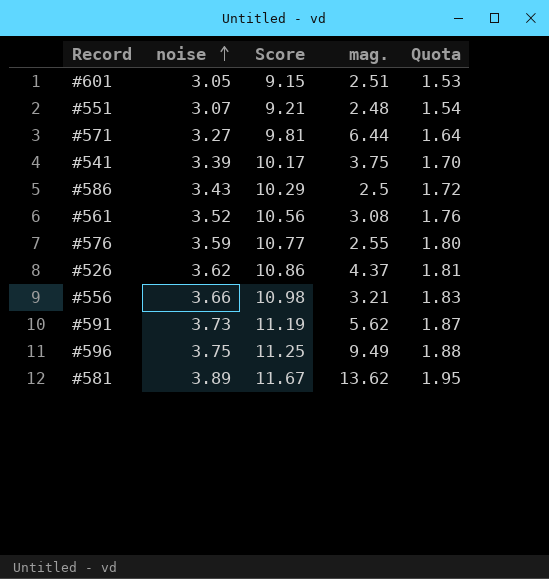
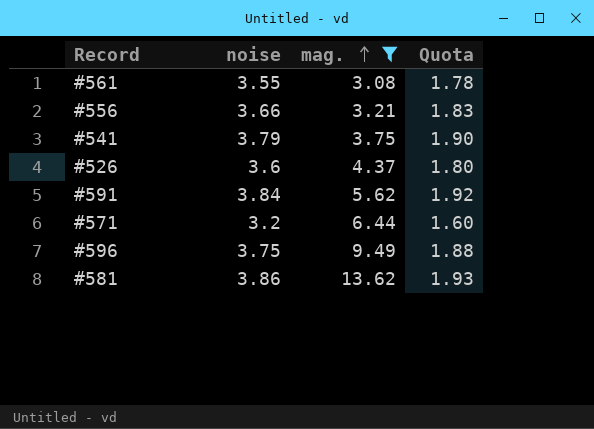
filter: none -> mag. >= 3.08
row order: noise ascending -> mag. ascending
column Score | formula: [noise] * 3 -> none
#561 | noise: 3.52 -> 3.55
#561 | Quota: 1.76 -> 1.78
#541 | noise: 3.39 -> 3.79
#541 | Quota: 1.70 -> 1.90
#526 | noise: 3.62 -> 3.6
#526 | Quota: 1.81 -> 1.80
#591 | noise: 3.73 -> 3.84
#591 | Quota: 1.87 -> 1.92
#571 | noise: 3.27 -> 3.2
#571 | Quota: 1.64 -> 1.60
#581 | noise: 3.89 -> 3.86
#581 | Quota: 1.95 -> 1.93

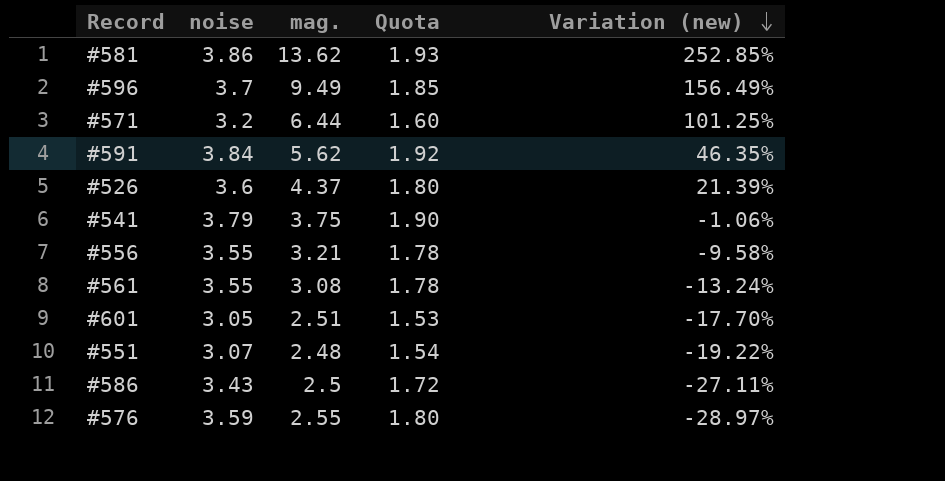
filter: mag. >= 3.08 -> none
row order: mag. ascending -> Variation (new) descending
column Variation (new) | formula: none -> ([mag.] - [noise]) / [noise]
#596 | noise: 3.75 -> 3.7
#596 | Quota: 1.88 -> 1.85
#556 | noise: 3.66 -> 3.55
#556 | Quota: 1.83 -> 1.78

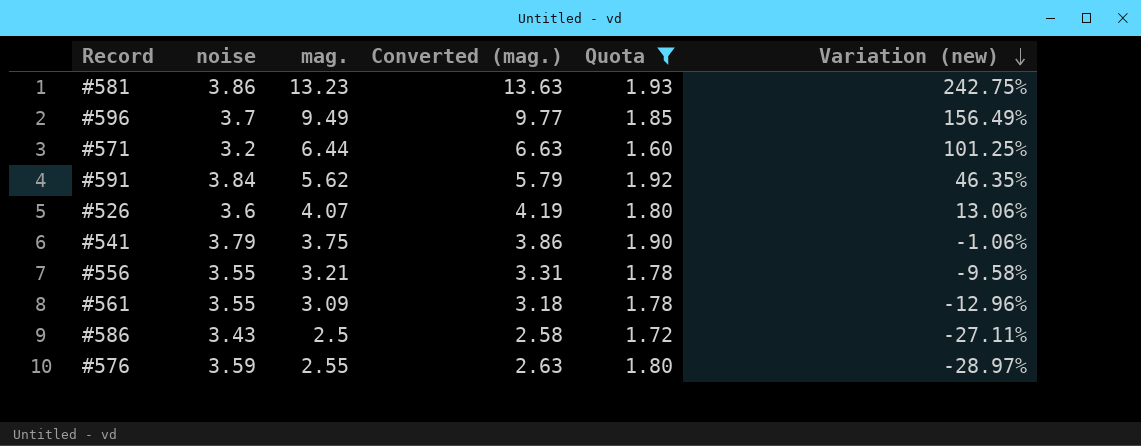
filter: none -> Quota >= 1.60
column Converted (mag.) | formula: none -> [mag.] * 1.03
#581 | mag.: 13.62 -> 13.23
#581 | Variation (new): 252.85% -> 242.75%
#526 | mag.: 4.37 -> 4.07
#526 | Variation (new): 21.39% -> 13.06%
#561 | mag.: 3.08 -> 3.09
#561 | Variation (new): -13.24% -> -12.96%

